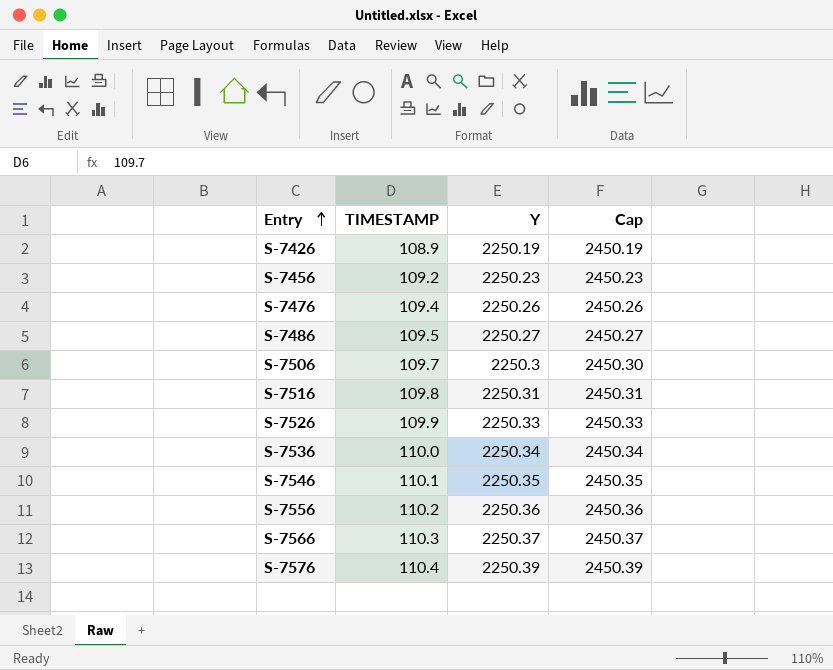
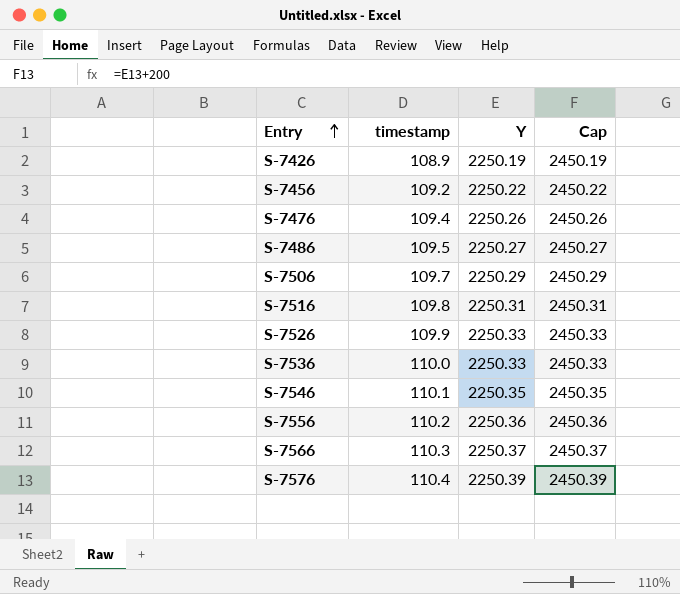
column name: TIMESTAMP -> timestamp
S-7456 | Y: 2250.23 -> 2250.22
S-7456 | Cap: 2450.23 -> 2450.22
S-7506 | Y: 2250.3 -> 2250.29
S-7506 | Cap: 2450.30 -> 2450.29
S-7536 | Y: 2250.34 -> 2250.33
S-7536 | Cap: 2450.34 -> 2450.33

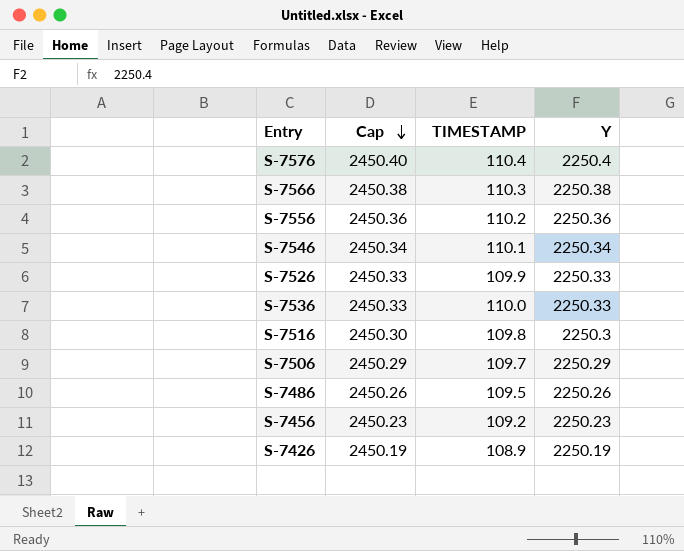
row order: Entry ascending -> Cap descending
column Cap | position: 4 -> 2
column name: timestamp -> TIMESTAMP
row S-7476: 109.4 | 2250.26 | 2450.26 -> none
S-7576 | Cap: 2450.39 -> 2450.40
S-7576 | Y: 2250.39 -> 2250.4
S-7566 | Cap: 2450.37 -> 2450.38
S-7566 | Y: 2250.37 -> 2250.38
S-7546 | Cap: 2450.35 -> 2450.34
S-7546 | Y: 2250.35 -> 2250.34
S-7516 | Cap: 2450.31 -> 2450.30
S-7516 | Y: 2250.31 -> 2250.3
S-7486 | Cap: 2450.27 -> 2450.26
S-7486 | Y: 2250.27 -> 2250.26
S-7456 | Cap: 2450.22 -> 2450.23
S-7456 | Y: 2250.22 -> 2250.23

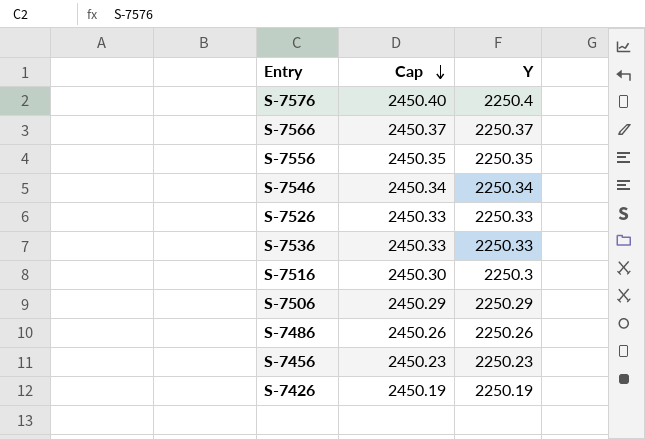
column TIMESTAMP | position: 3 -> none
S-7566 | Cap: 2450.38 -> 2450.37
S-7566 | Y: 2250.38 -> 2250.37
S-7556 | Cap: 2450.36 -> 2450.35
S-7556 | Y: 2250.36 -> 2250.35

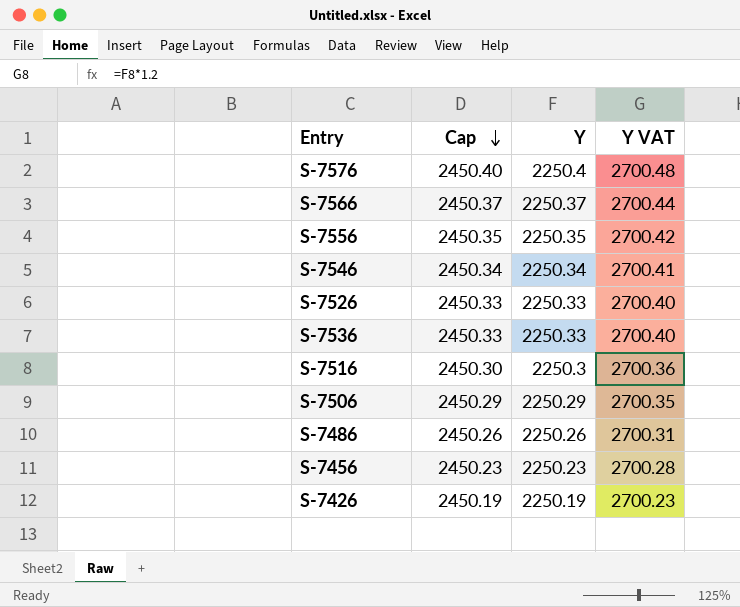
column Y VAT | formula: none -> [Y] * 1.2

